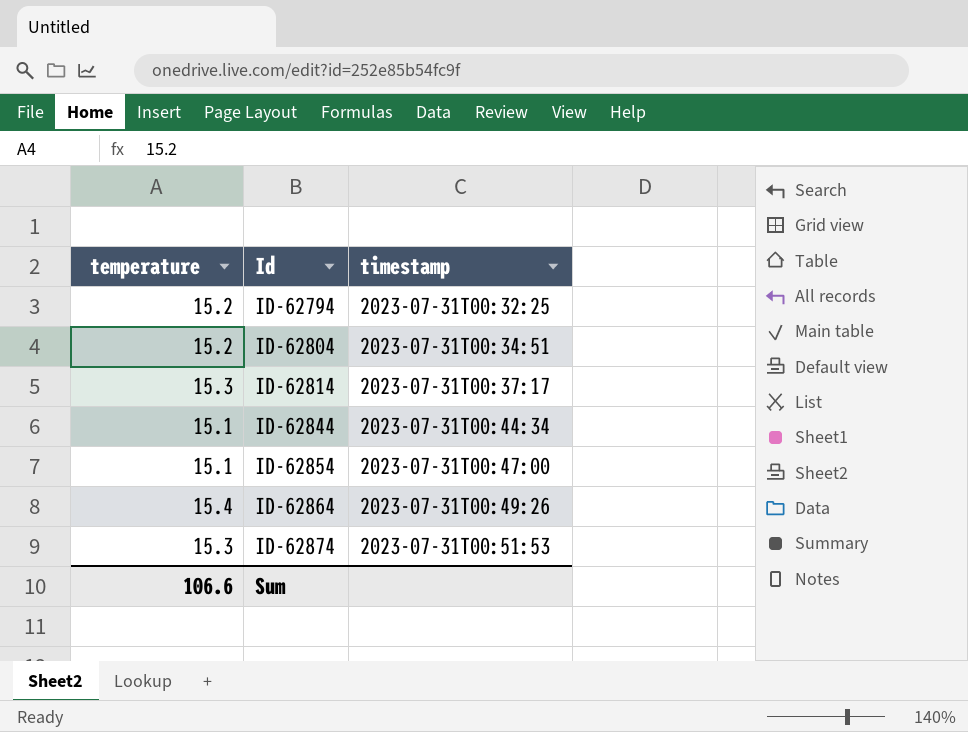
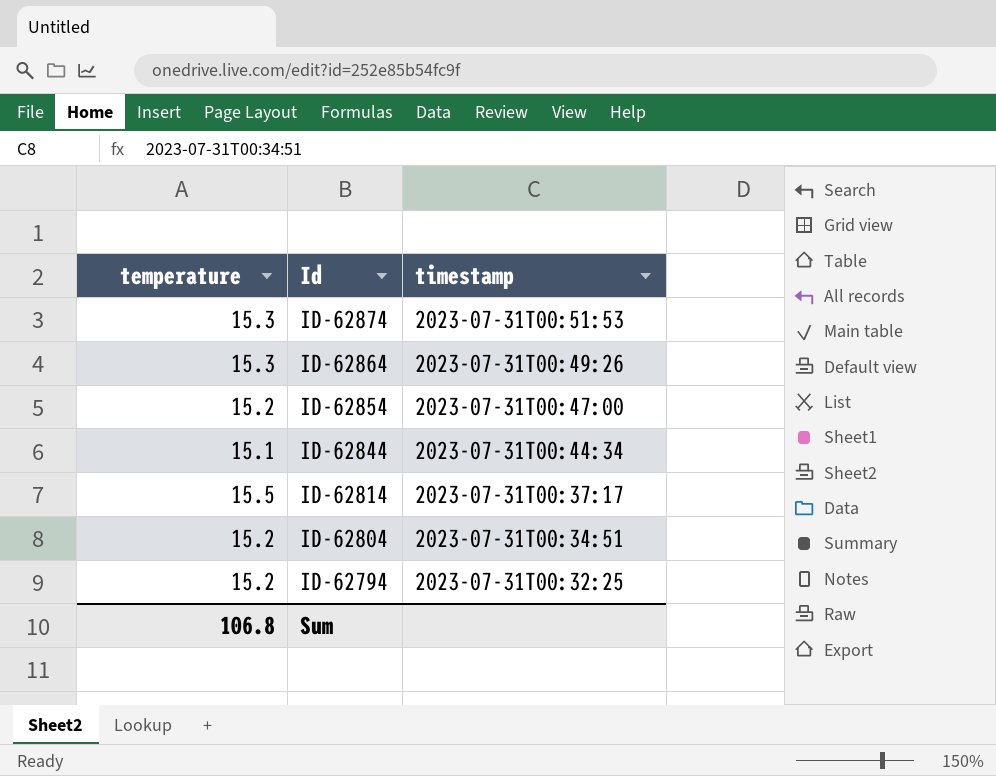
row order: Id ascending -> Id descending
ID-62864 | temperature: 15.4 -> 15.3
ID-62854 | temperature: 15.1 -> 15.2
ID-62814 | temperature: 15.3 -> 15.5
Sum | temperature: 106.6 -> 106.8

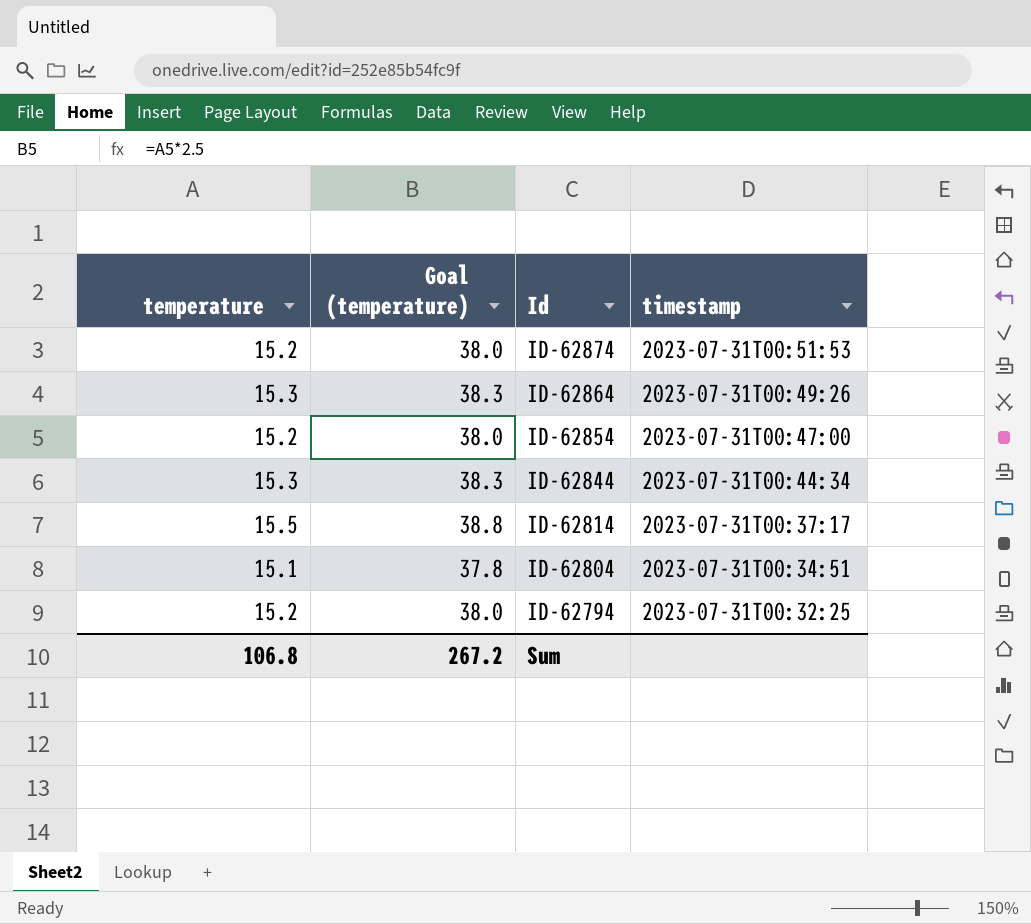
column Goal (temperature) | formula: none -> [temperature] * 2.5
ID-62874 | temperature: 15.3 -> 15.2
ID-62844 | temperature: 15.1 -> 15.3
ID-62804 | temperature: 15.2 -> 15.1

